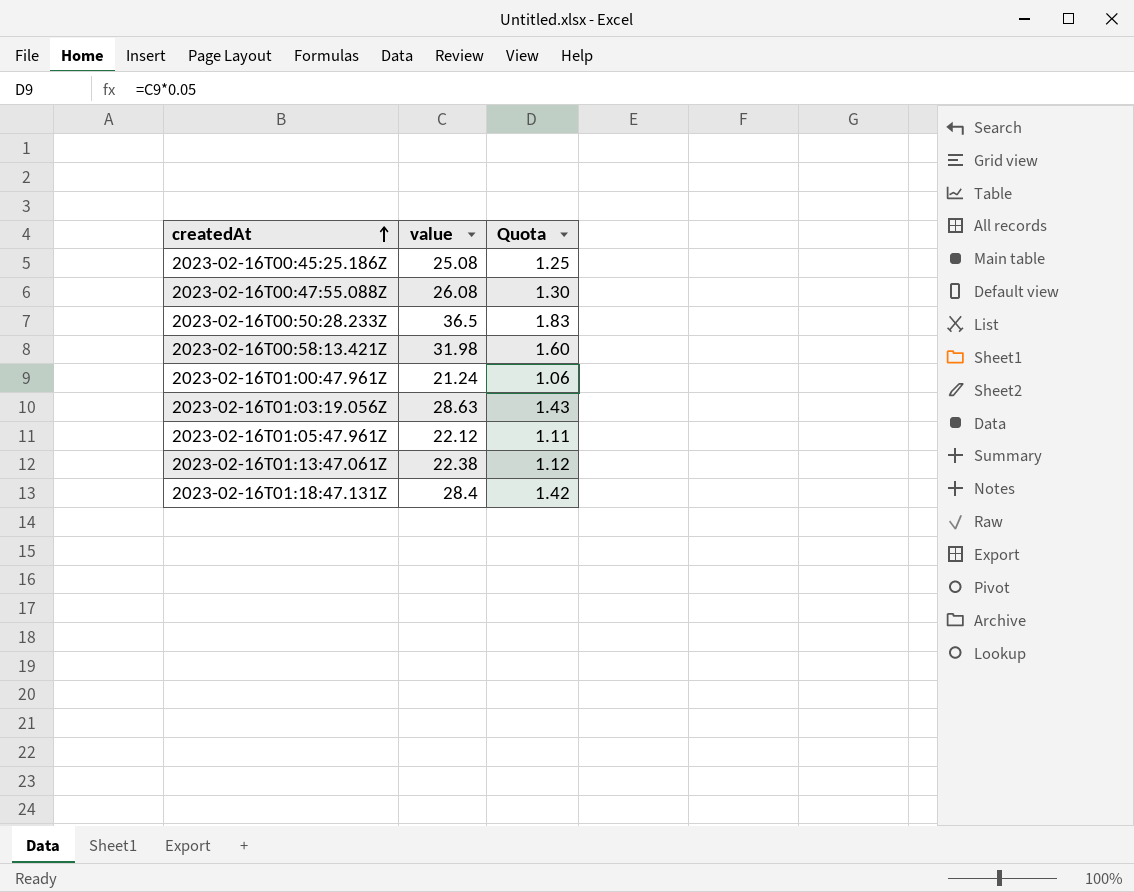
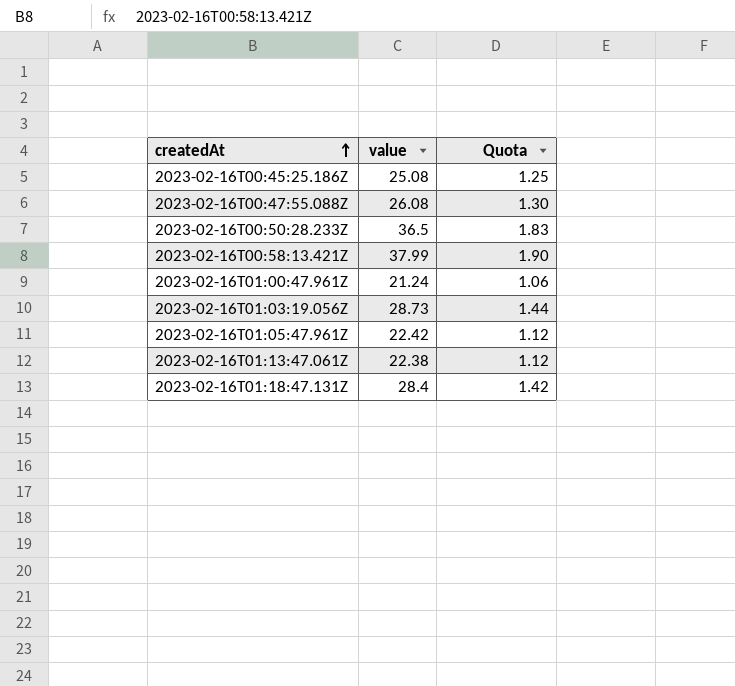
2023-02-16T00:58:13.421Z | value: 31.98 -> 37.99
2023-02-16T00:58:13.421Z | Quota: 1.60 -> 1.90
2023-02-16T01:03:19.056Z | value: 28.63 -> 28.73
2023-02-16T01:03:19.056Z | Quota: 1.43 -> 1.44
2023-02-16T01:05:47.961Z | value: 22.12 -> 22.42
2023-02-16T01:05:47.961Z | Quota: 1.11 -> 1.12

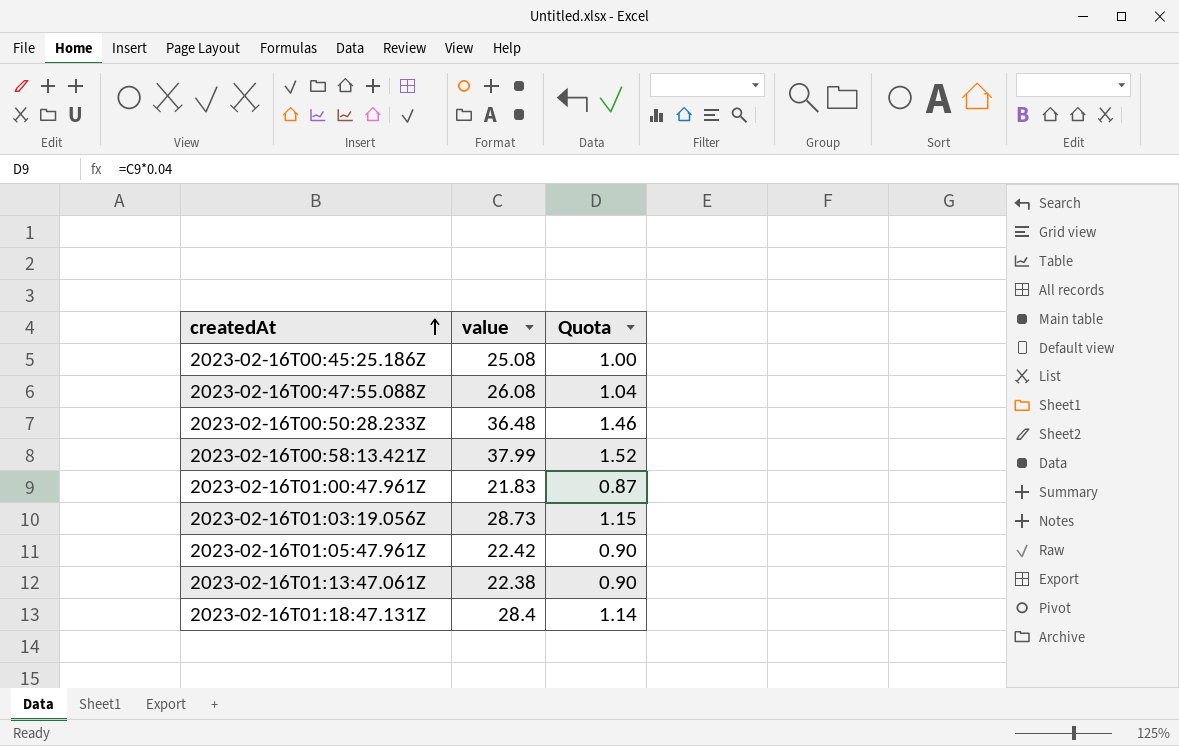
column Quota | formula: [value] * 0.05 -> [value] * 0.04
2023-02-16T00:50:28.233Z | value: 36.5 -> 36.48
2023-02-16T01:00:47.961Z | value: 21.24 -> 21.83

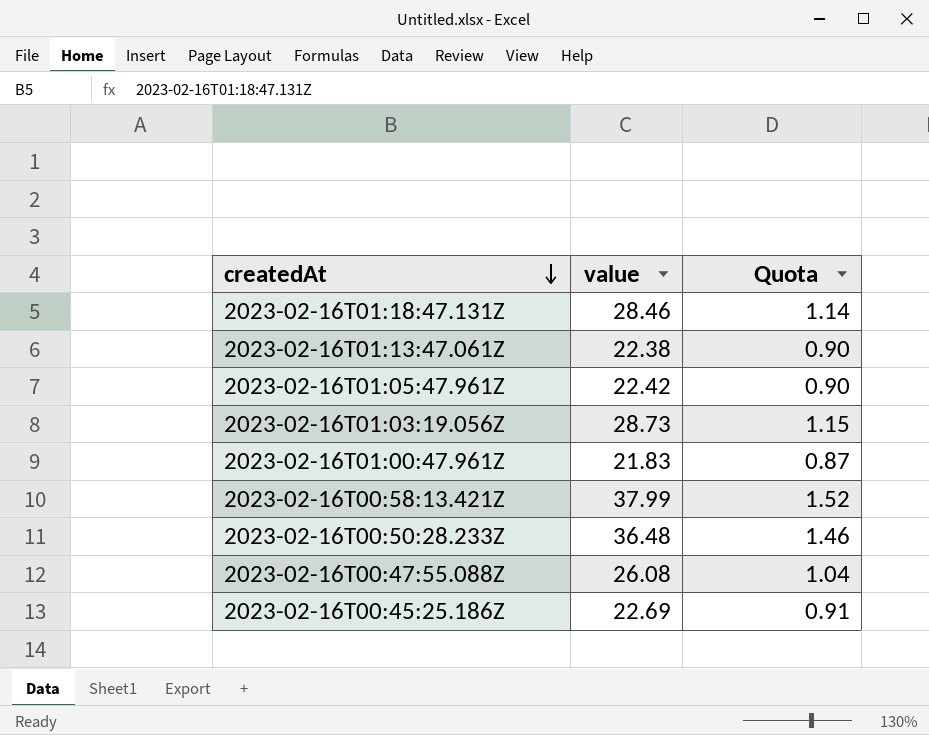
row order: createdAt ascending -> createdAt descending
2023-02-16T01:18:47.131Z | value: 28.4 -> 28.46
2023-02-16T00:45:25.186Z | value: 25.08 -> 22.69
2023-02-16T00:45:25.186Z | Quota: 1.00 -> 0.91

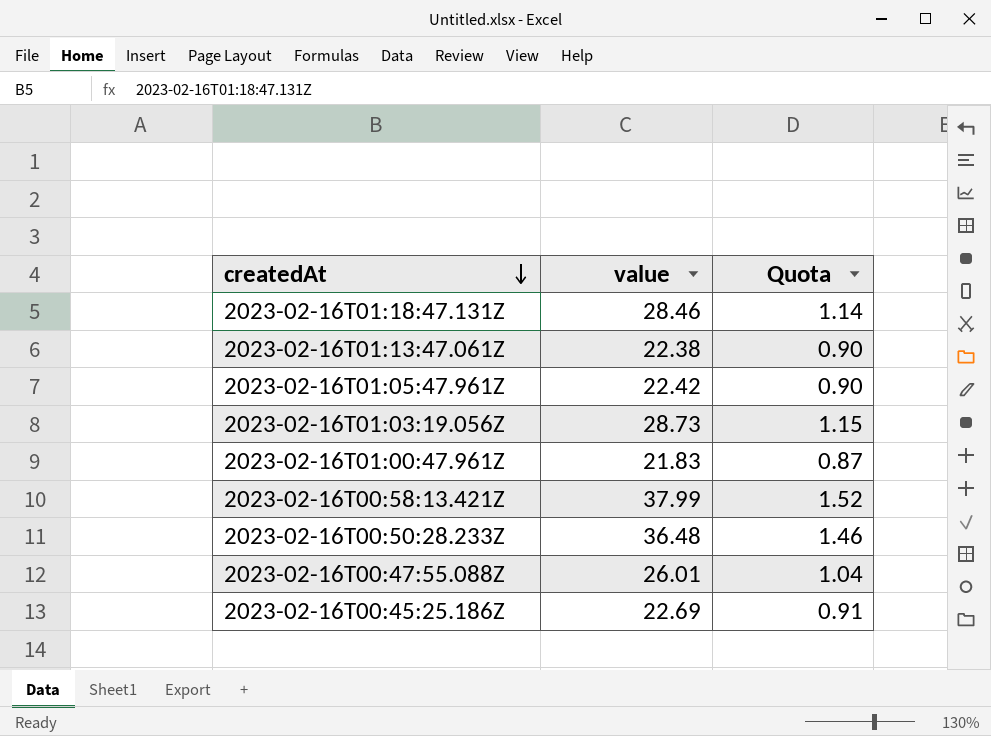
2023-02-16T00:47:55.088Z | value: 26.08 -> 26.01

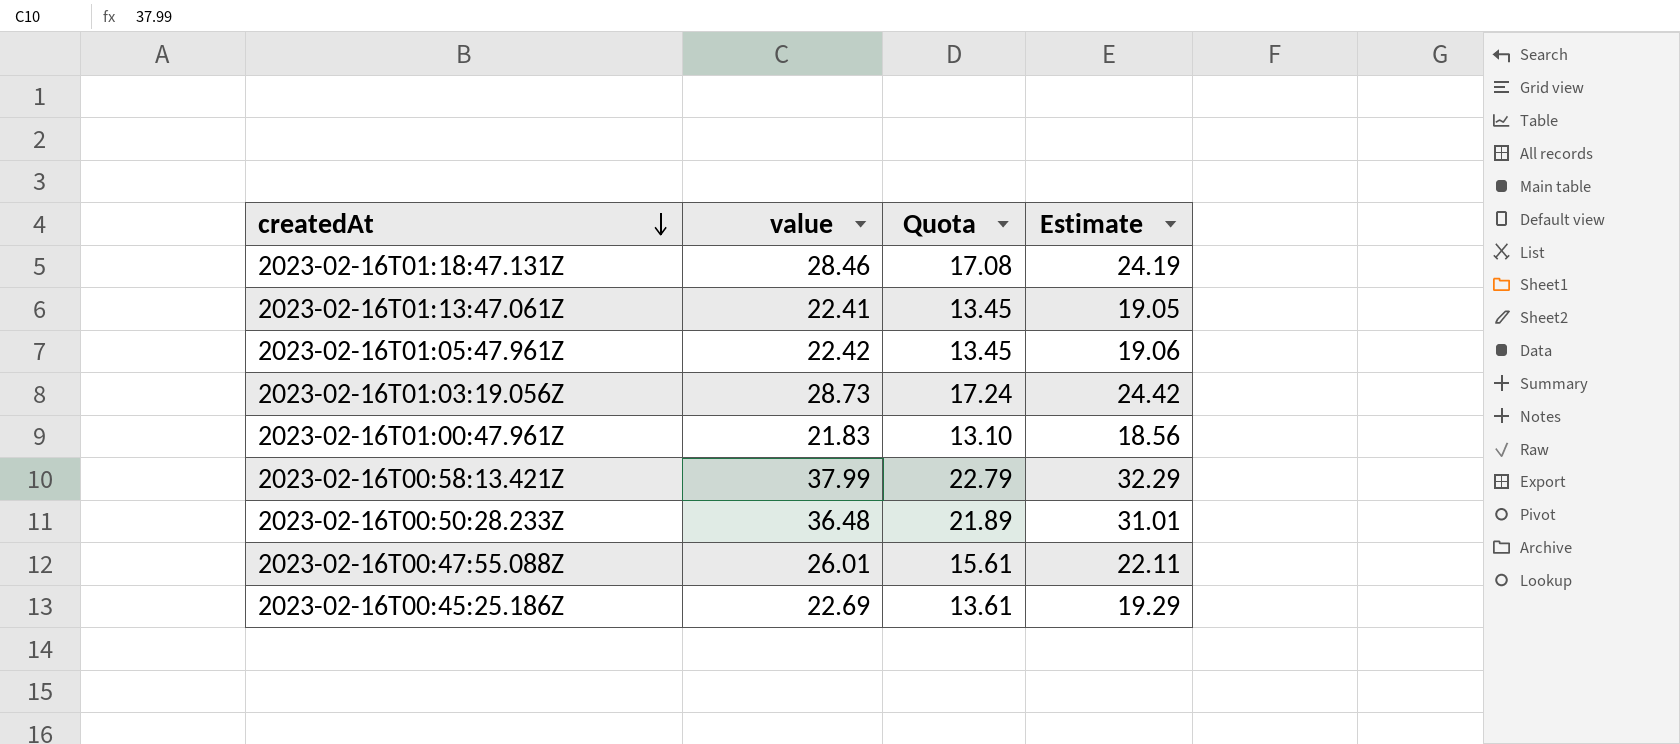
column Quota | formula: [value] * 0.04 -> [value] * 0.6
column Estimate | formula: none -> [value] * 0.85
2023-02-16T01:13:47.061Z | value: 22.38 -> 22.41

